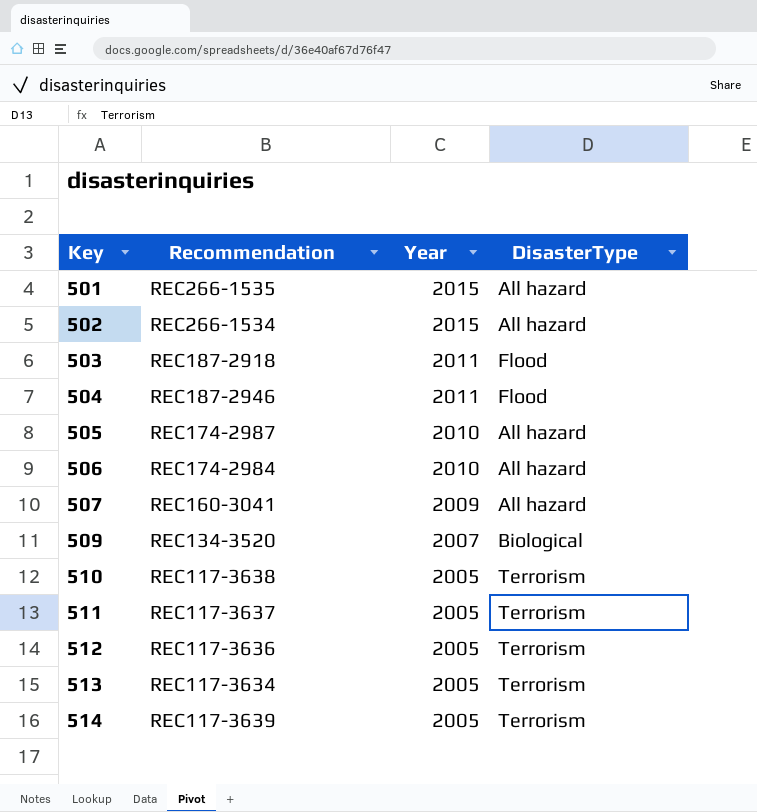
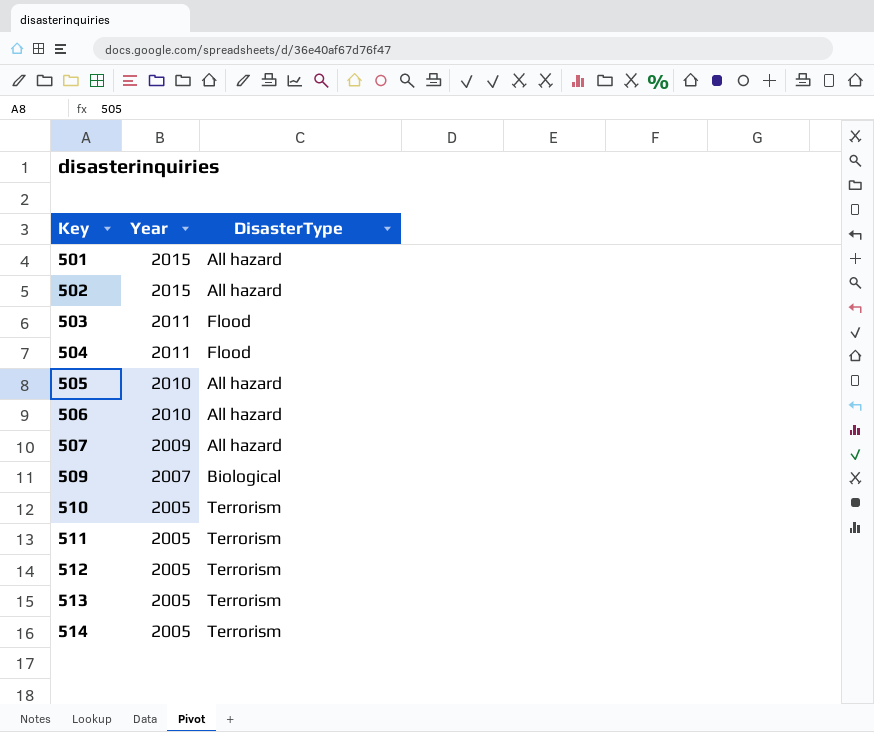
column Recommendation | position: 2 -> none

